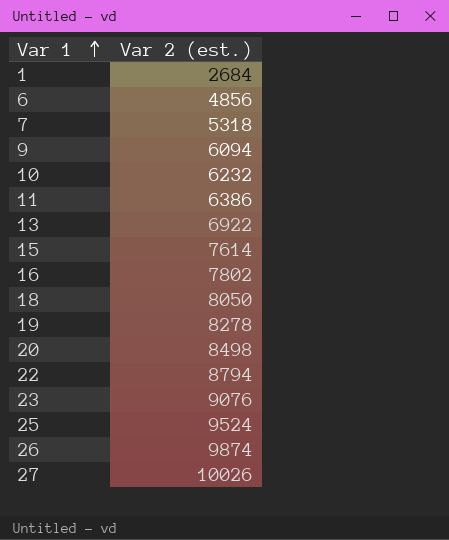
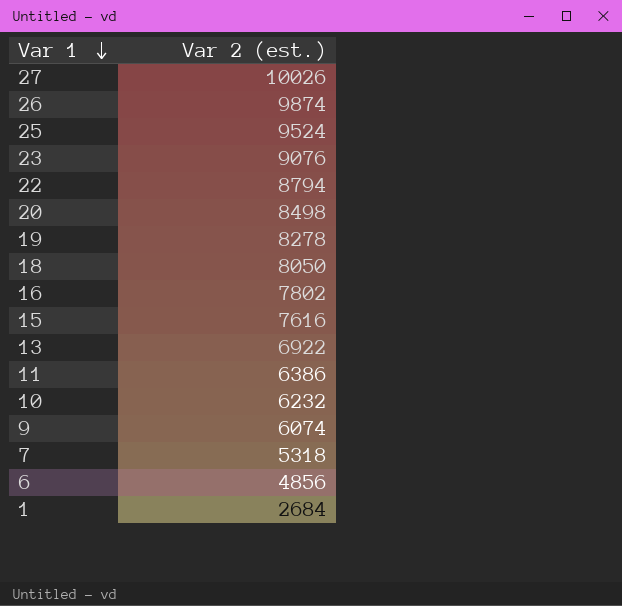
row order: Var 1 ascending -> Var 1 descending
15 | Var 2 (est.): 7614 -> 7616
9 | Var 2 (est.): 6094 -> 6074

